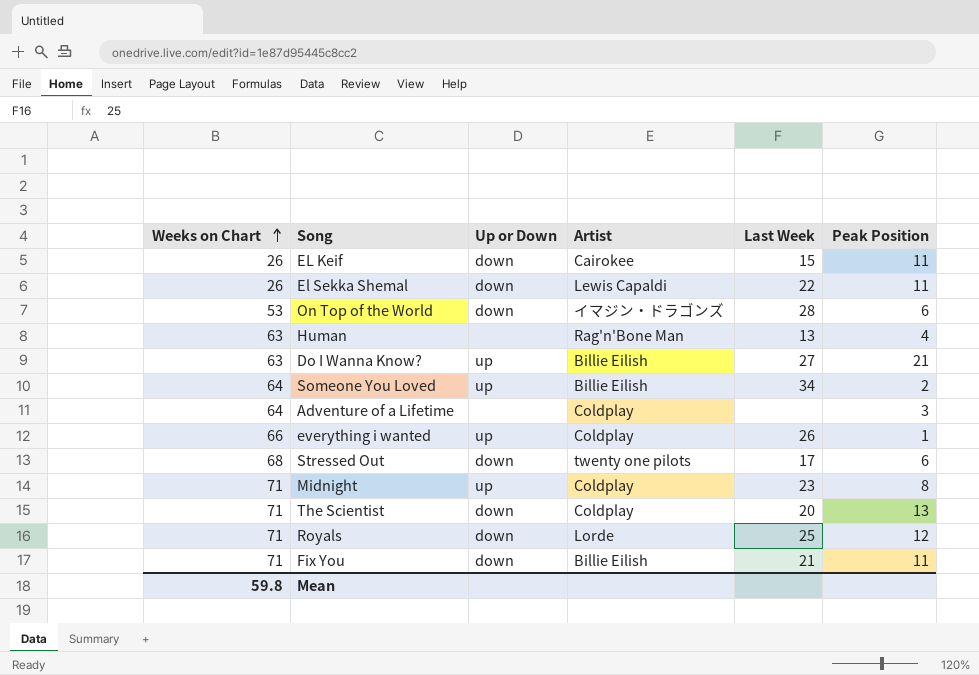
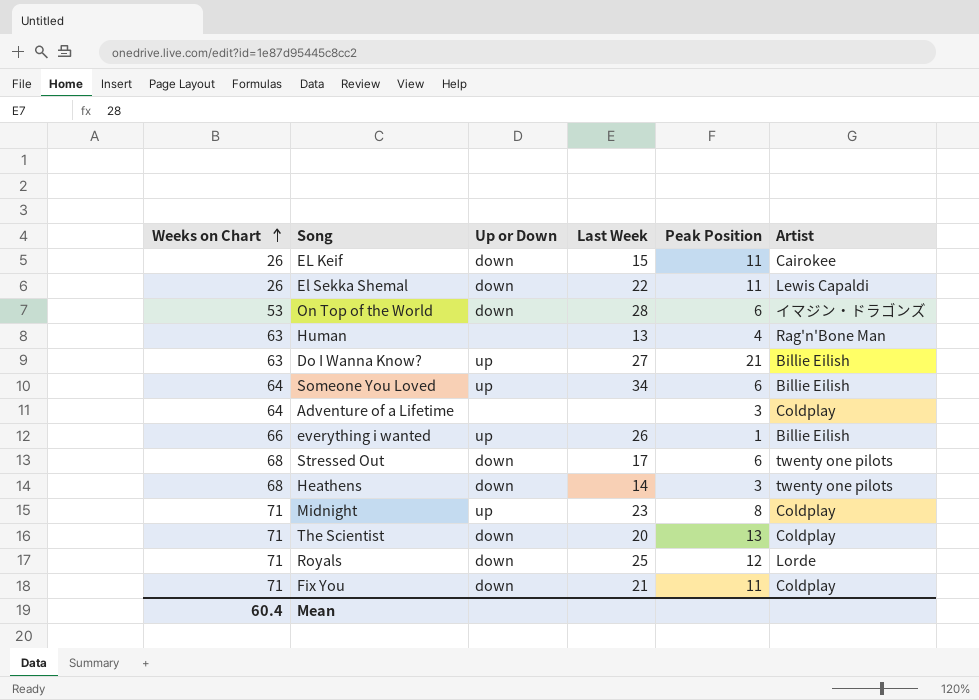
column Artist | position: 4 -> 6
Someone You Loved | Peak Position: 2 -> 6
everything i wanted | Artist: Coldplay -> Billie Eilish
row Heathens: none -> 68 | down | 14 | 3 | twenty one pilots
Fix You | Artist: Billie Eilish -> Coldplay
Mean | Weeks on Chart: 59.8 -> 60.4

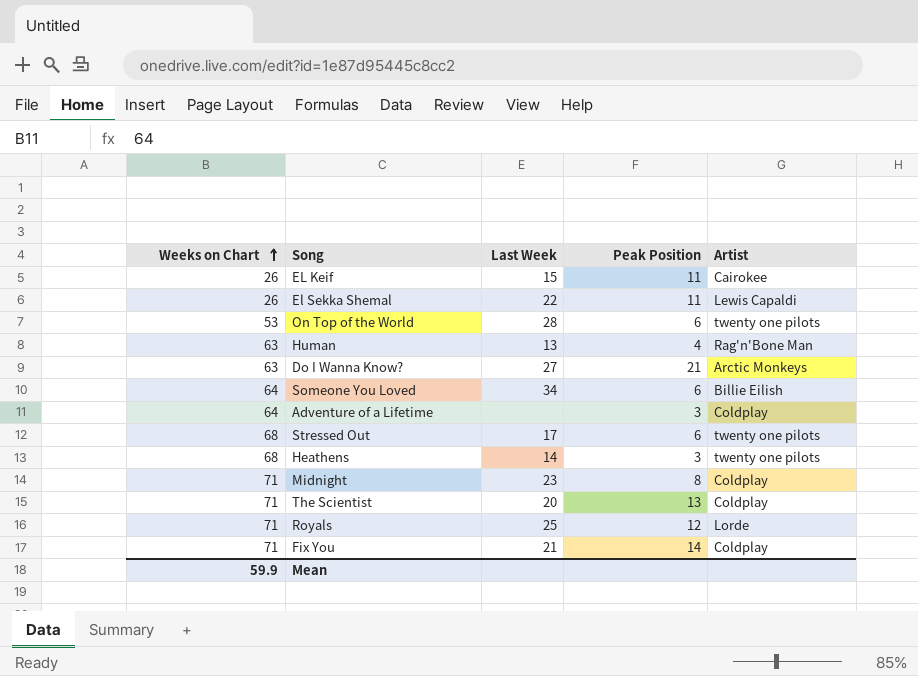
column Up or Down | position: 3 -> none
row everything i wanted: 66 | up | 26 | 1 | Billie Eilish -> none
On Top of the World | Artist: イマジン・ドラゴンズ -> twenty one pilots
Do I Wanna Know? | Artist: Billie Eilish -> Arctic Monkeys
Fix You | Peak Position: 11 -> 14
Mean | Weeks on Chart: 60.4 -> 59.9

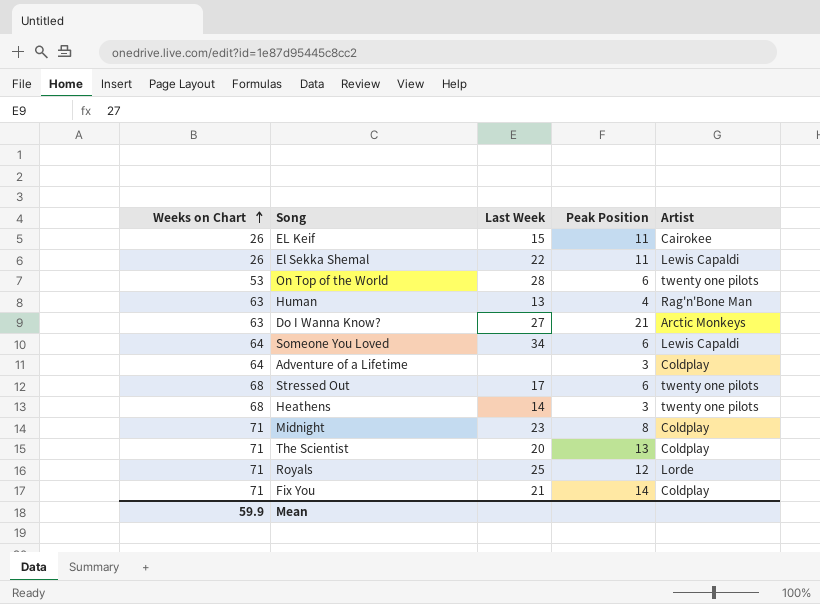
Someone You Loved | Artist: Billie Eilish -> Lewis Capaldi

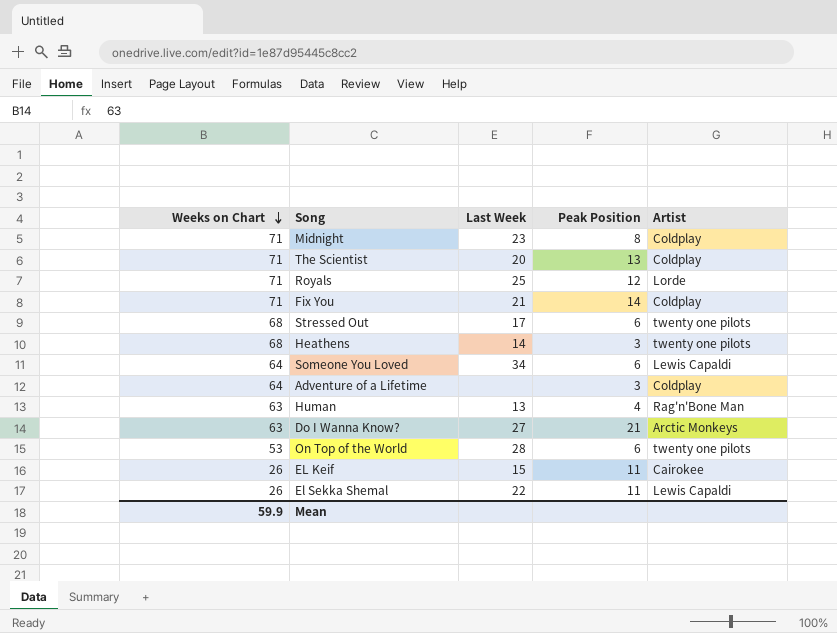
row order: Weeks on Chart ascending -> Weeks on Chart descending

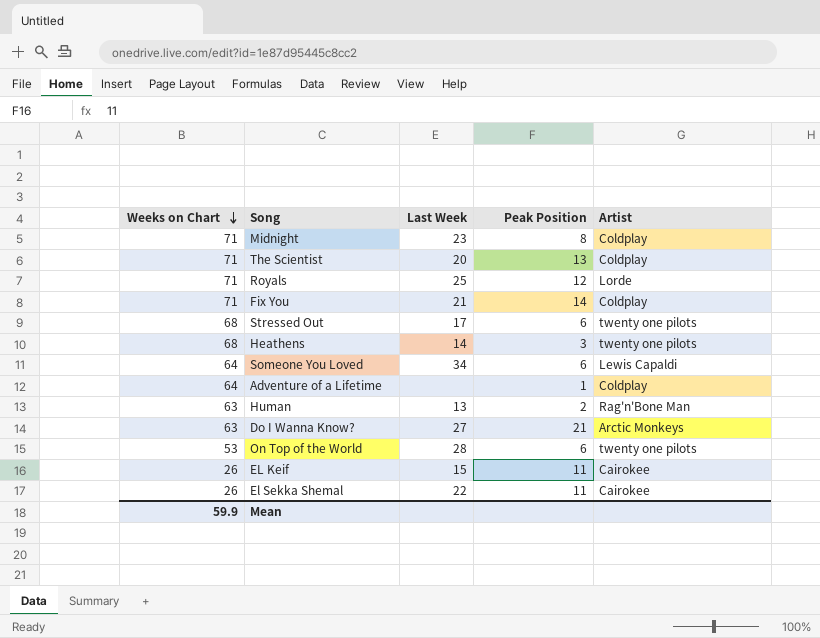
Adventure of a Lifetime | Peak Position: 3 -> 1
Human | Peak Position: 4 -> 2
El Sekka Shemal | Artist: Lewis Capaldi -> Cairokee

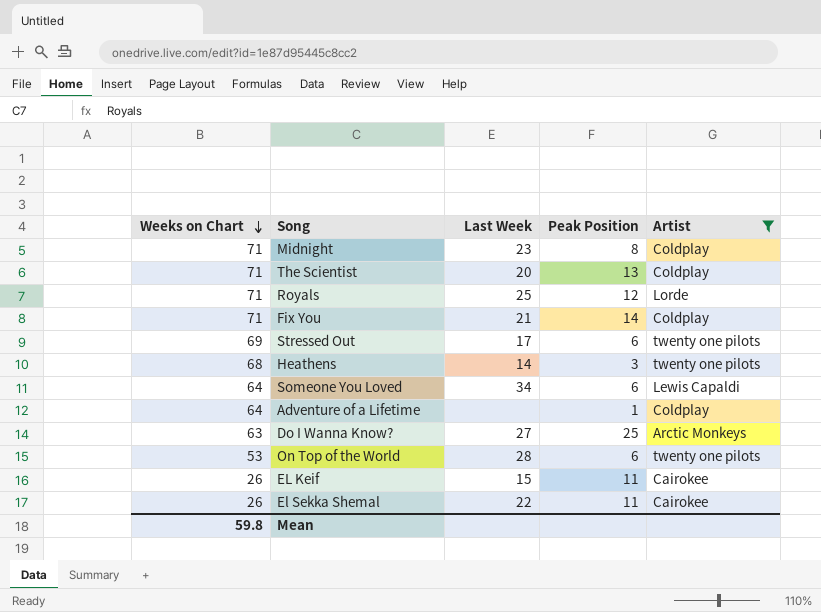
filter: none -> Artist != Rag'n'Bone Man
Stressed Out | Weeks on Chart: 68 -> 69
Do I Wanna Know? | Peak Position: 21 -> 25
Mean | Weeks on Chart: 59.9 -> 59.8

